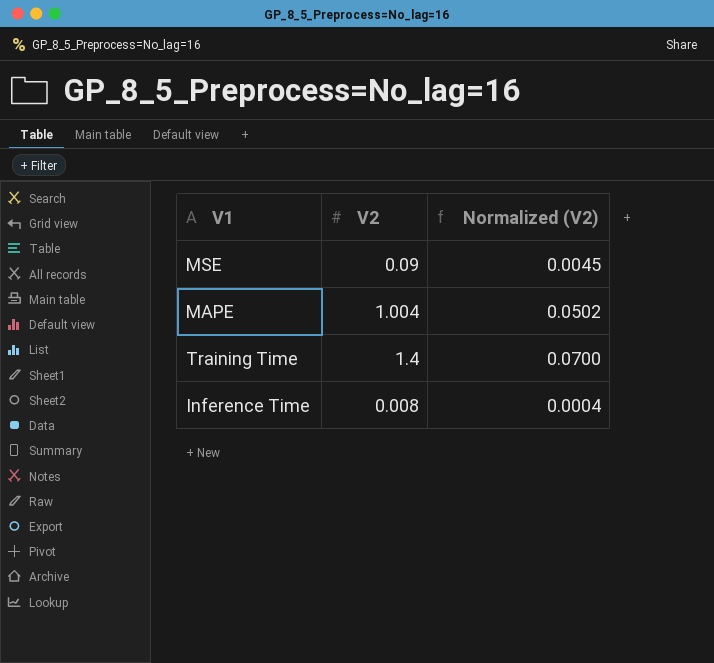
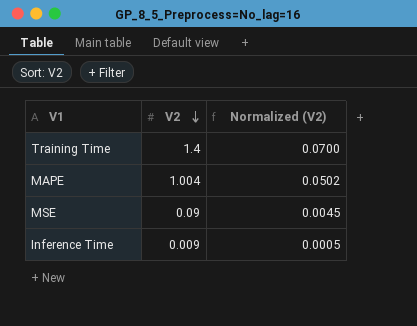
row order: none -> V2 descending
Inference Time | V2: 0.008 -> 0.009
Inference Time | Normalized (V2): 0.0004 -> 0.0005

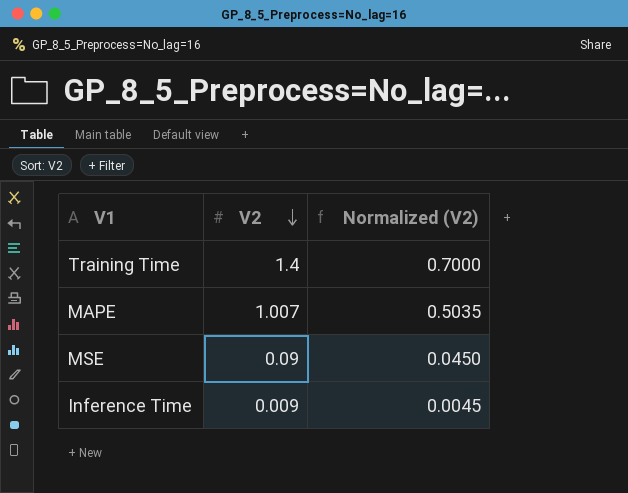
column Normalized (V2) | formula: [V2] * 0.05 -> [V2] * 0.5
MAPE | V2: 1.004 -> 1.007

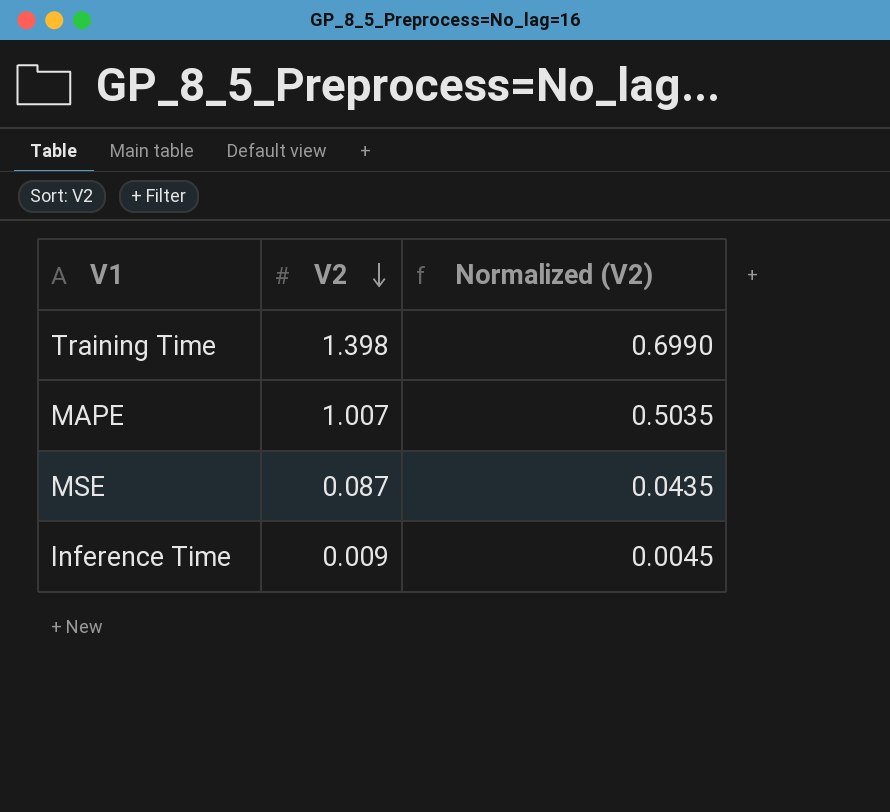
Training Time | V2: 1.4 -> 1.398
Training Time | Normalized (V2): 0.7000 -> 0.6990
MSE | V2: 0.09 -> 0.087
MSE | Normalized (V2): 0.0450 -> 0.0435

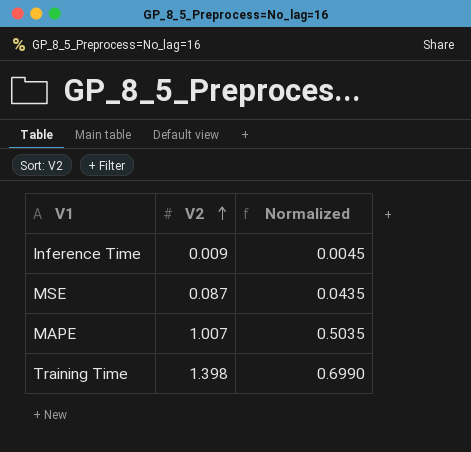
row order: V2 descending -> V2 ascending
column name: Normalized (V2) -> Normalized

